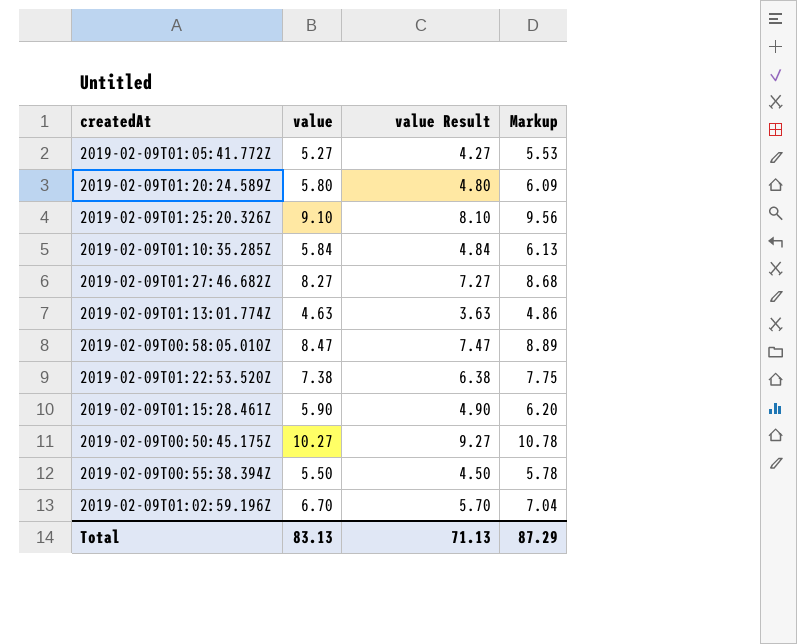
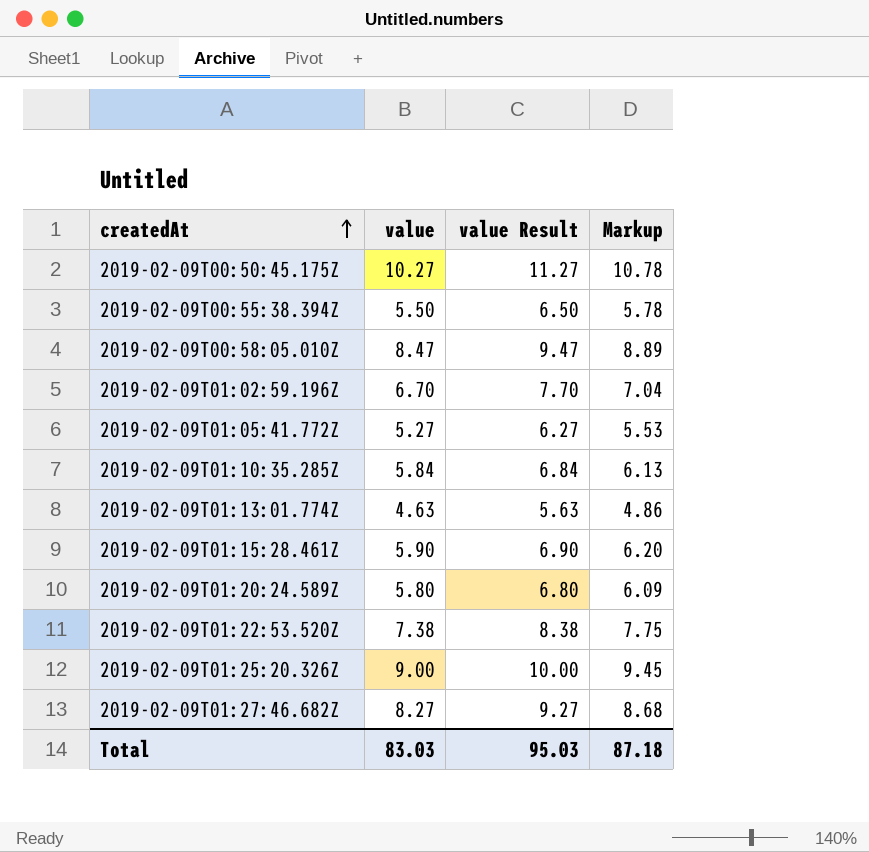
row order: none -> createdAt ascending
column value Result | formula: [value] - 1 -> [value] + 1
2019-02-09T01:25:20.326Z | value: 9.10 -> 9.00
2019-02-09T01:25:20.326Z | Markup: 9.56 -> 9.45
Total | value: 83.13 -> 83.03
Total | value Result: 71.13 -> 95.03
Total | Markup: 87.29 -> 87.18

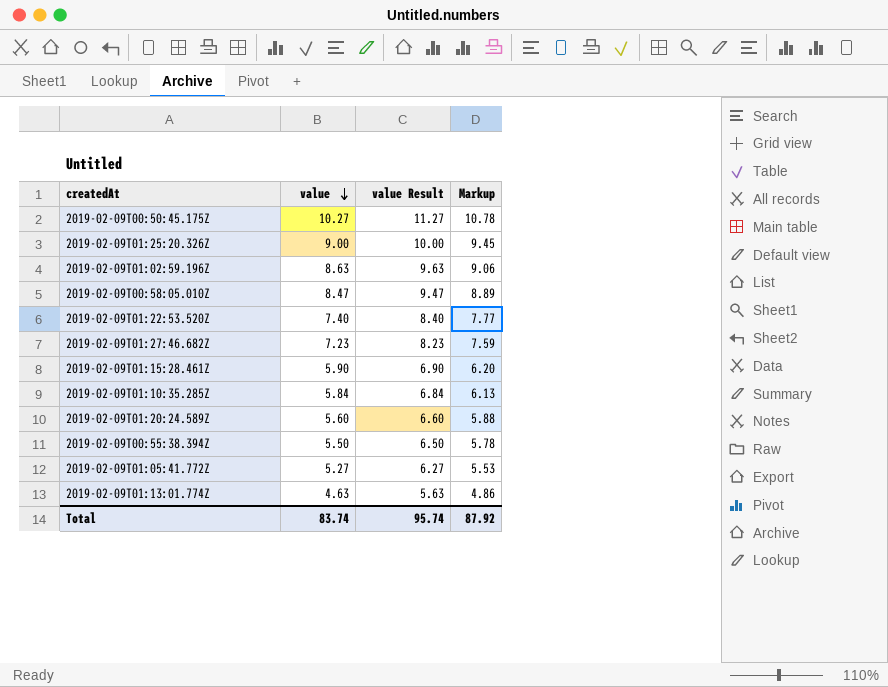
row order: createdAt ascending -> value descending
2019-02-09T01:02:59.196Z | value: 6.70 -> 8.63
2019-02-09T01:02:59.196Z | value Result: 7.70 -> 9.63
2019-02-09T01:02:59.196Z | Markup: 7.04 -> 9.06
2019-02-09T01:22:53.520Z | value: 7.38 -> 7.40
2019-02-09T01:22:53.520Z | value Result: 8.38 -> 8.40
2019-02-09T01:22:53.520Z | Markup: 7.75 -> 7.77
2019-02-09T01:27:46.682Z | value: 8.27 -> 7.23
2019-02-09T01:27:46.682Z | value Result: 9.27 -> 8.23
2019-02-09T01:27:46.682Z | Markup: 8.68 -> 7.59
2019-02-09T01:20:24.589Z | value: 5.80 -> 5.60
2019-02-09T01:20:24.589Z | value Result: 6.80 -> 6.60
2019-02-09T01:20:24.589Z | Markup: 6.09 -> 5.88
Total | value: 83.03 -> 83.74
Total | value Result: 95.03 -> 95.74
Total | Markup: 87.18 -> 87.92

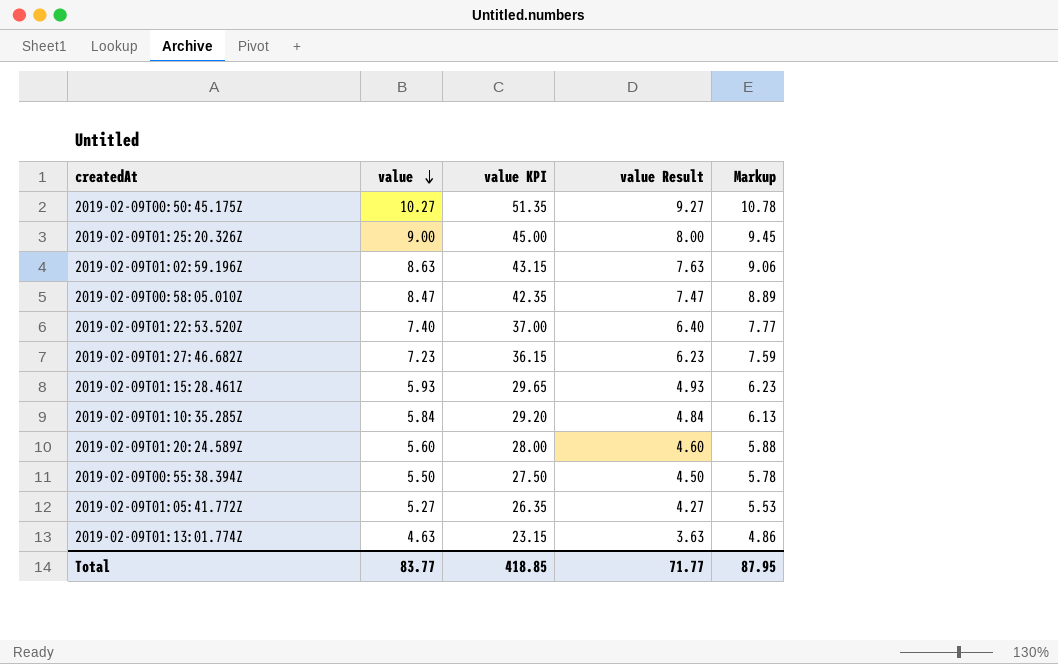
column value KPI | formula: none -> [value] * 5
column value Result | formula: [value] + 1 -> [value] - 1
2019-02-09T01:15:28.461Z | value: 5.90 -> 5.93
2019-02-09T01:15:28.461Z | Markup: 6.20 -> 6.23
Total | value: 83.74 -> 83.77
Total | value Result: 95.74 -> 71.77
Total | Markup: 87.92 -> 87.95

